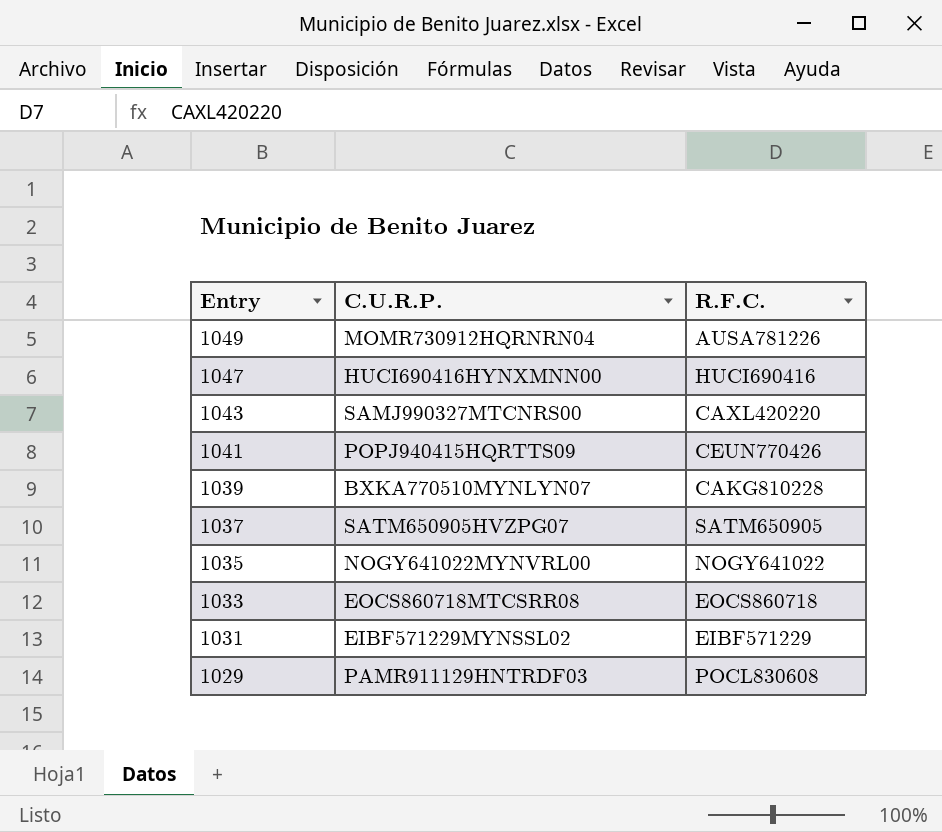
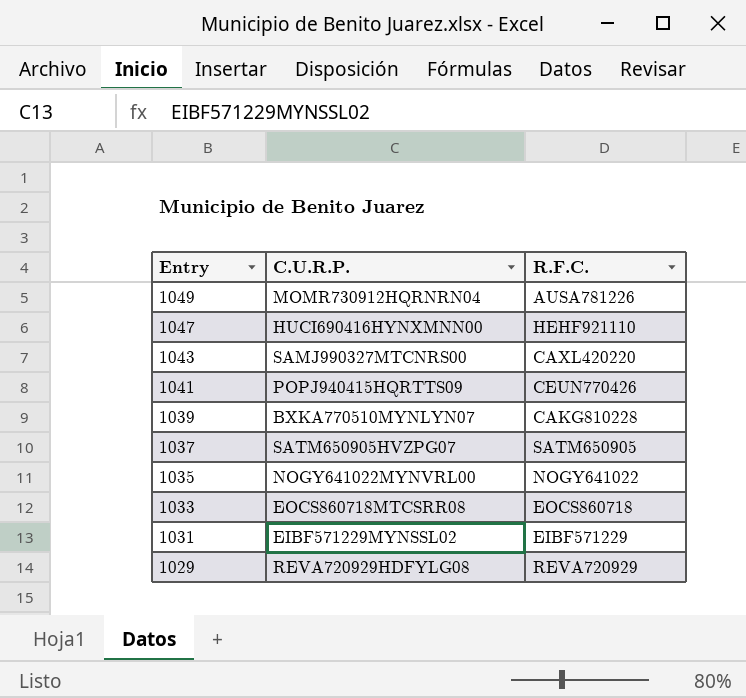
1047 | R.F.C.: HUCI690416 -> HEHF921110
1029 | C.U.R.P.: PAMR911129HNTRDF03 -> REVA720929HDFYLG08
1029 | R.F.C.: POCL830608 -> REVA720929

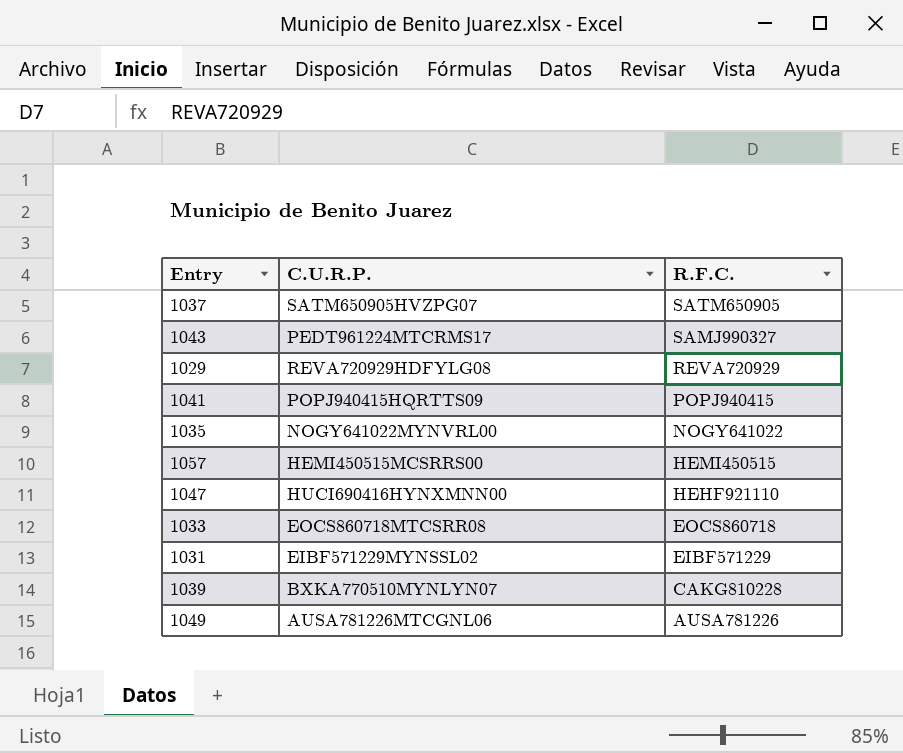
row order: Entry descending -> R.F.C. descending
1043 | C.U.R.P.: SAMJ990327MTCNRS00 -> PEDT961224MTCRMS17
1043 | R.F.C.: CAXL420220 -> SAMJ990327
1041 | R.F.C.: CEUN770426 -> POPJ940415
row 1057: none -> HEMI450515MCSRRS00 | HEMI450515
1049 | C.U.R.P.: MOMR730912HQRNRN04 -> AUSA781226MTCGNL06

